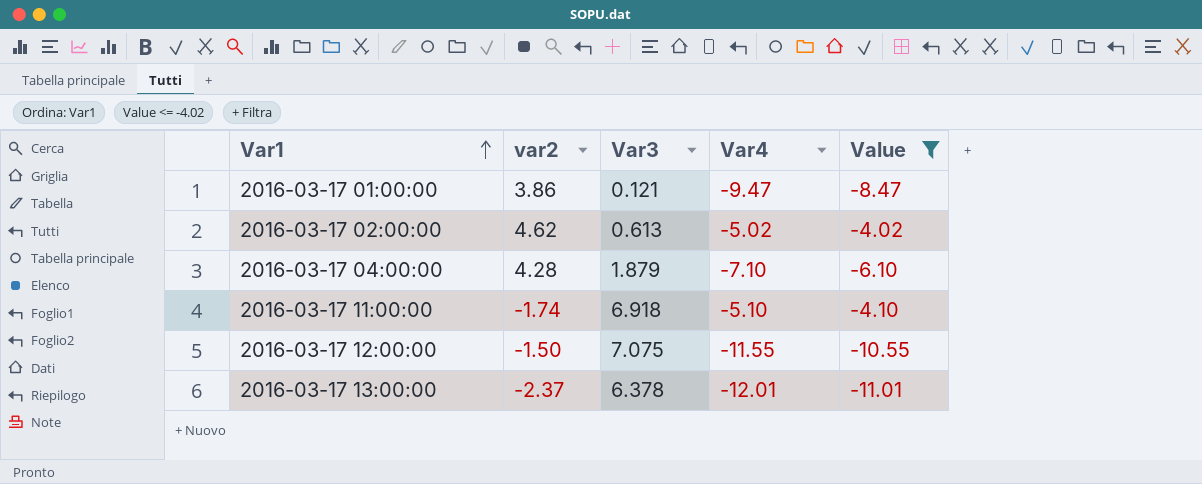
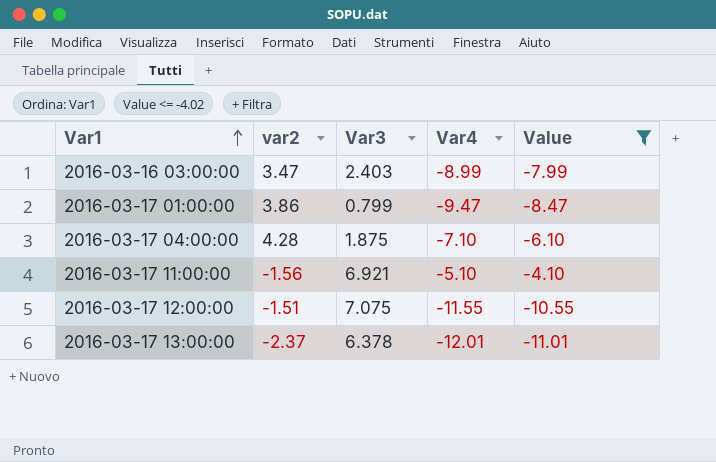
row 2016-03-17 02:00:00: 4.62 | 0.613 | -5.02 | -4.02 -> none
row 2016-03-16 03:00:00: none -> 3.47 | 2.403 | -8.99 | -7.99
2016-03-17 01:00:00 | Var3: 0.121 -> 0.799
2016-03-17 04:00:00 | Var3: 1.879 -> 1.875
2016-03-17 11:00:00 | var2: -1.74 -> -1.56
2016-03-17 11:00:00 | Var3: 6.918 -> 6.921
2016-03-17 12:00:00 | var2: -1.50 -> -1.51

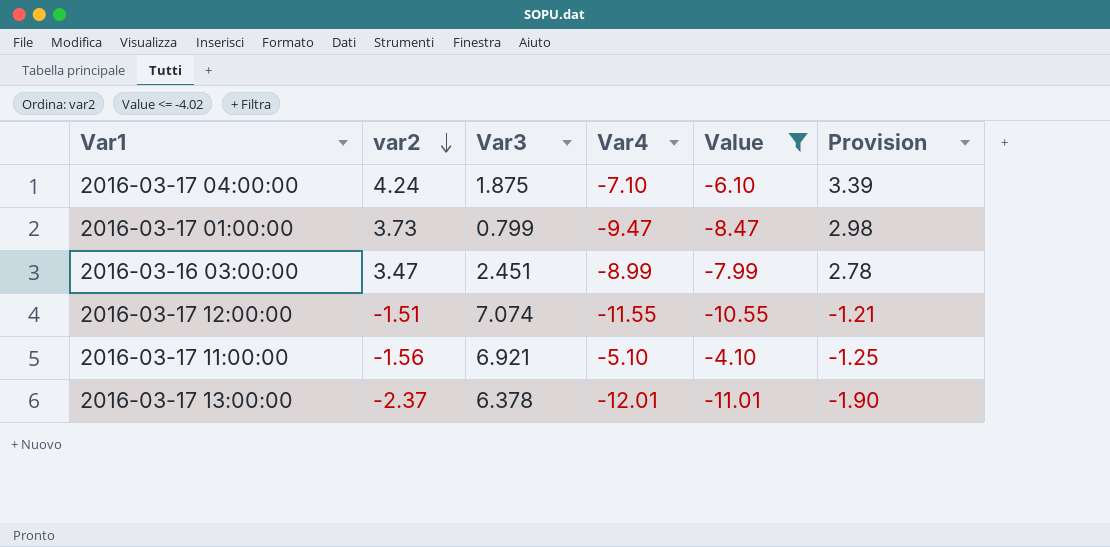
row order: Var1 ascending -> var2 descending
column Provision | formula: none -> [var2] * 0.8
2016-03-17 04:00:00 | var2: 4.28 -> 4.24
2016-03-17 01:00:00 | var2: 3.86 -> 3.73
2016-03-16 03:00:00 | Var3: 2.403 -> 2.451
2016-03-17 12:00:00 | Var3: 7.075 -> 7.074

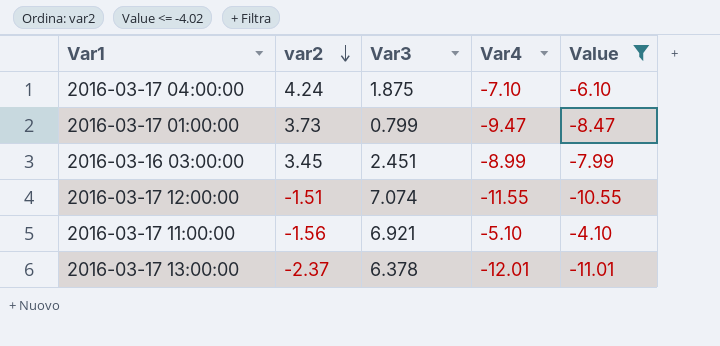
column Provision | formula: [var2] * 0.8 -> none
2016-03-16 03:00:00 | var2: 3.47 -> 3.45

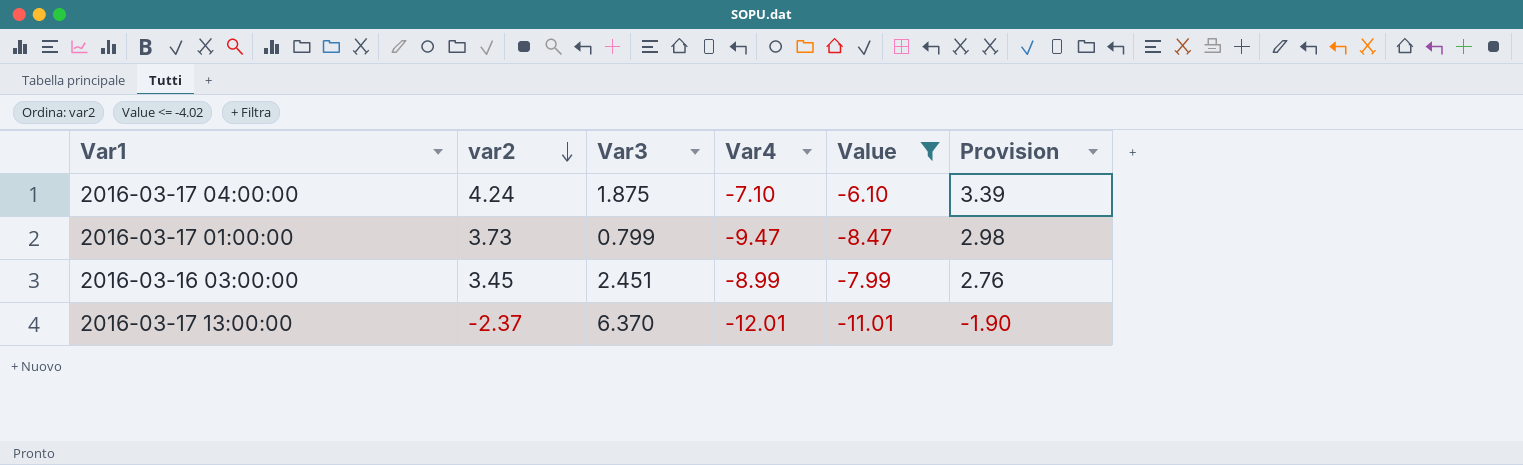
column Provision | formula: none -> [var2] * 0.8
row 2016-03-17 12:00:00: -1.51 | 7.074 | -11.55 | -10.55 -> none
row 2016-03-17 11:00:00: -1.56 | 6.921 | -5.10 | -4.10 -> none
2016-03-17 13:00:00 | Var3: 6.378 -> 6.370

